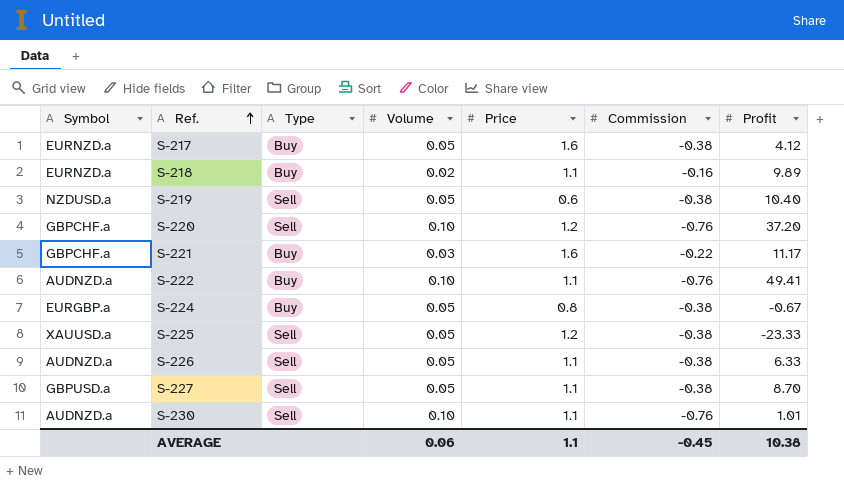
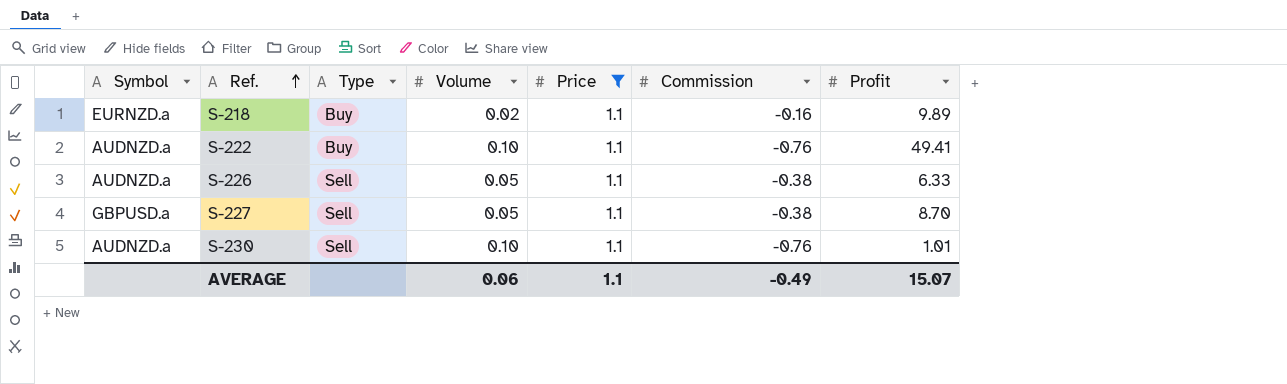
filter: none -> Price = 1.1
AVERAGE | Commission: -0.45 -> -0.49
AVERAGE | Profit: 10.38 -> 15.07

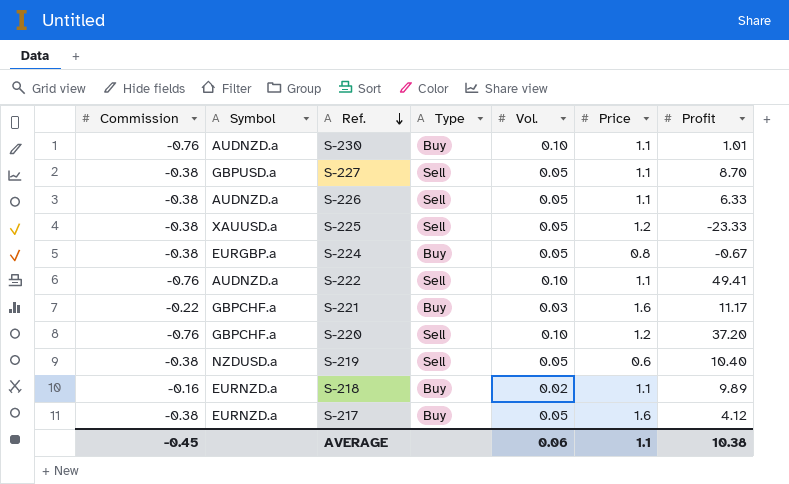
filter: Price = 1.1 -> none
row order: Ref. ascending -> Ref. descending
column Commission | position: 6 -> 1
column name: Volume -> Vol.
S-230 | Type: Sell -> Buy
S-222 | Type: Buy -> Sell
AVERAGE | Commission: -0.49 -> -0.45
AVERAGE | Profit: 15.07 -> 10.38

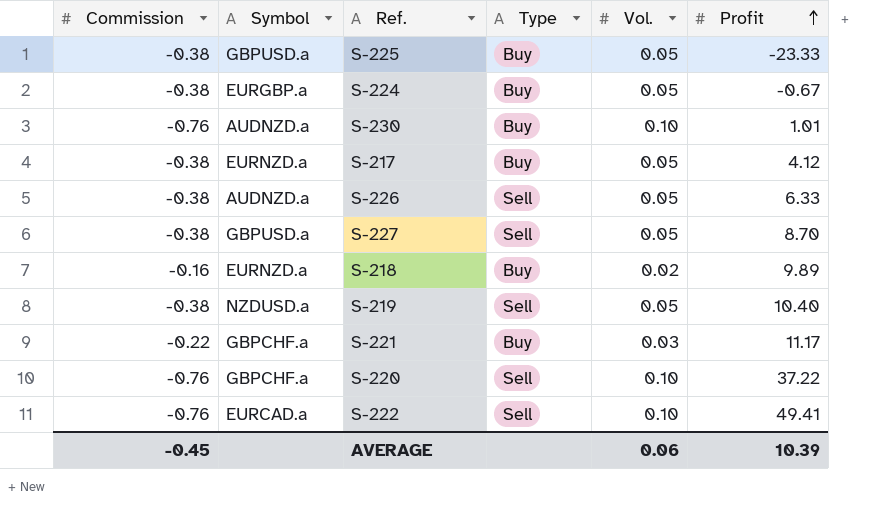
row order: Ref. descending -> Profit ascending
column Price | position: 6 -> none
S-225 | Symbol: XAUUSD.a -> GBPUSD.a
S-225 | Type: Sell -> Buy
S-220 | Profit: 37.20 -> 37.22
S-222 | Symbol: AUDNZD.a -> EURCAD.a
AVERAGE | Profit: 10.38 -> 10.39

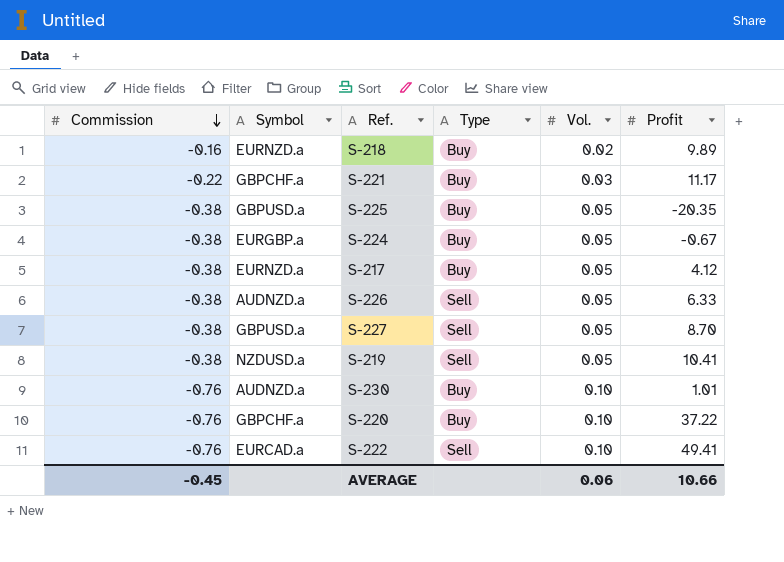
row order: Profit ascending -> Commission descending
S-225 | Profit: -23.33 -> -20.35
S-219 | Profit: 10.40 -> 10.41
S-220 | Type: Sell -> Buy
AVERAGE | Profit: 10.39 -> 10.66

